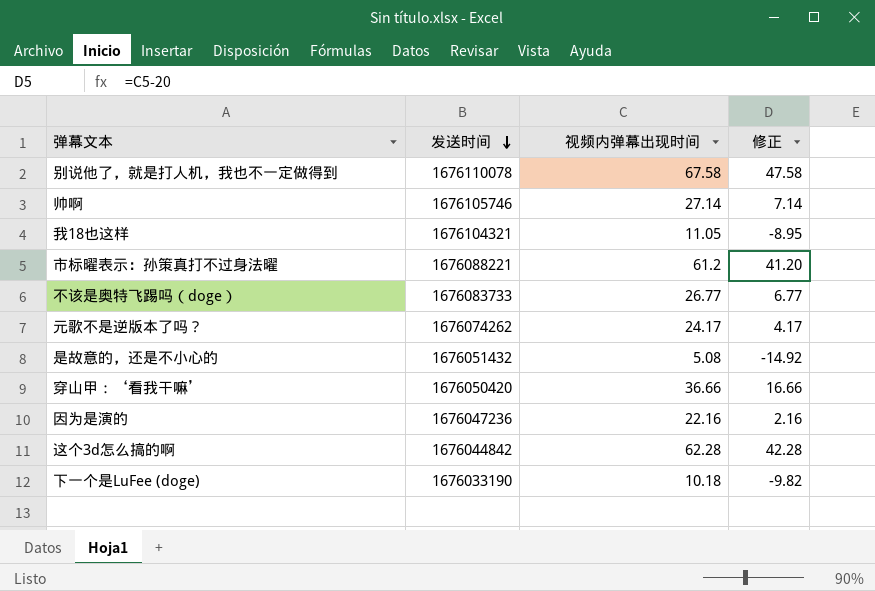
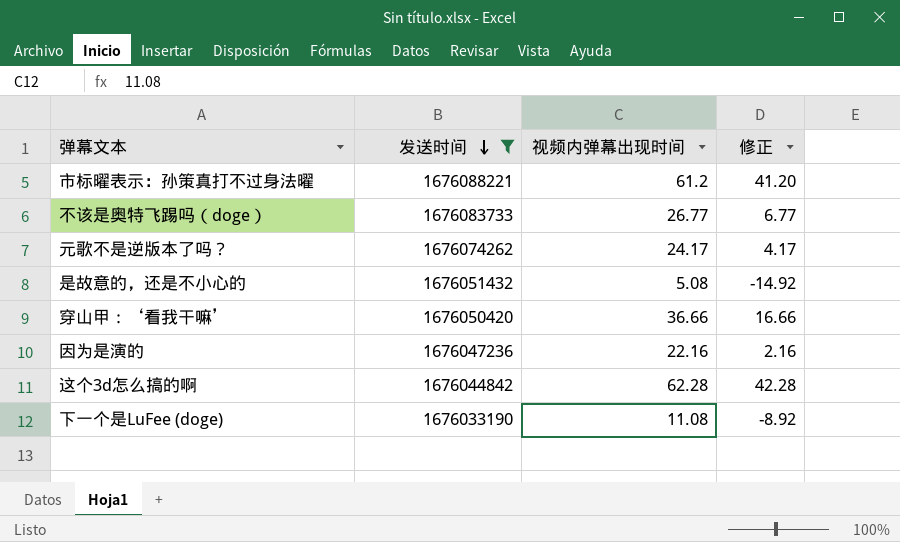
filter: none -> 发送时间 <= 1676088221
下一个是LuFee (doge) | 视频内弹幕出现时间: 10.18 -> 11.08
下一个是LuFee (doge) | 修正: -9.82 -> -8.92

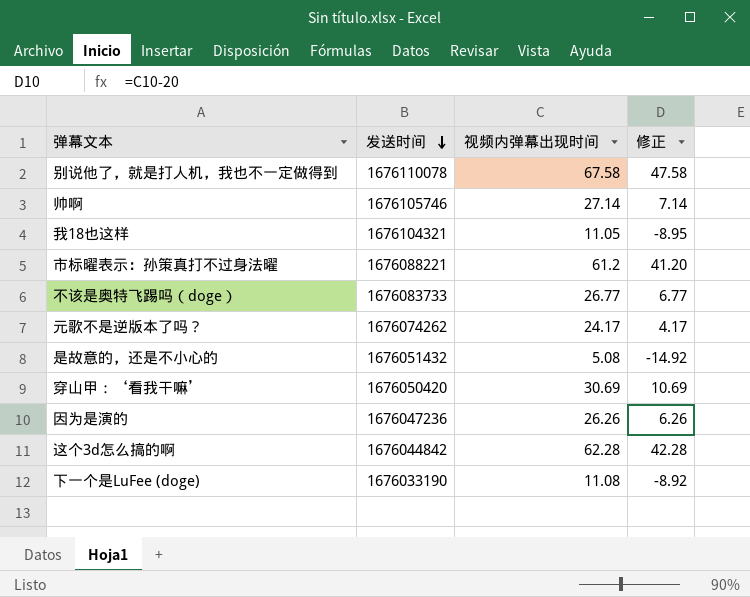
filter: 发送时间 <= 1676088221 -> none
穿山甲∶‘看我干嘛’ | 视频内弹幕出现时间: 36.66 -> 30.69
穿山甲∶‘看我干嘛’ | 修正: 16.66 -> 10.69
因为是演的 | 视频内弹幕出现时间: 22.16 -> 26.26
因为是演的 | 修正: 2.16 -> 6.26

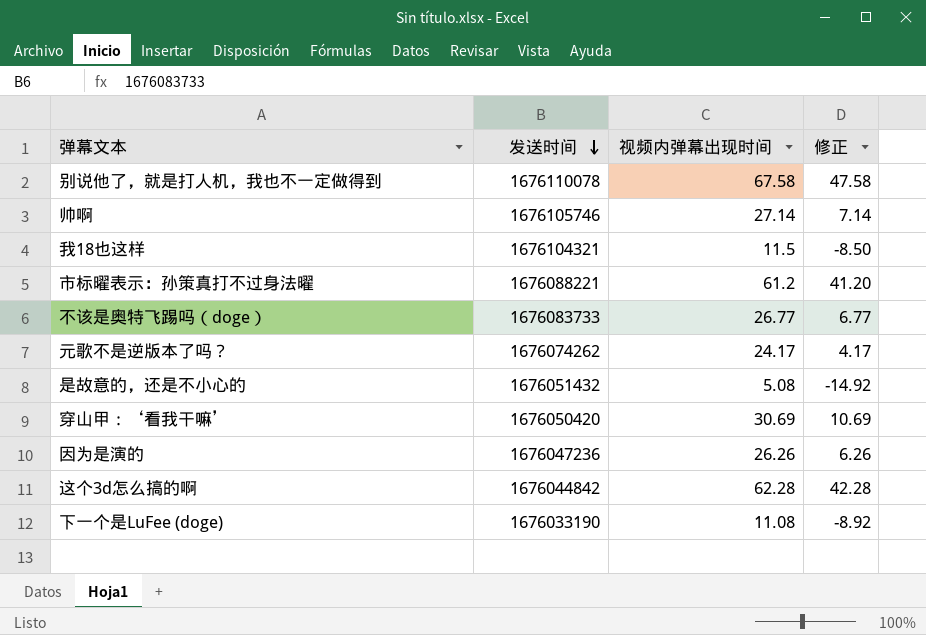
我18也这样 | 视频内弹幕出现时间: 11.05 -> 11.5
我18也这样 | 修正: -8.95 -> -8.50

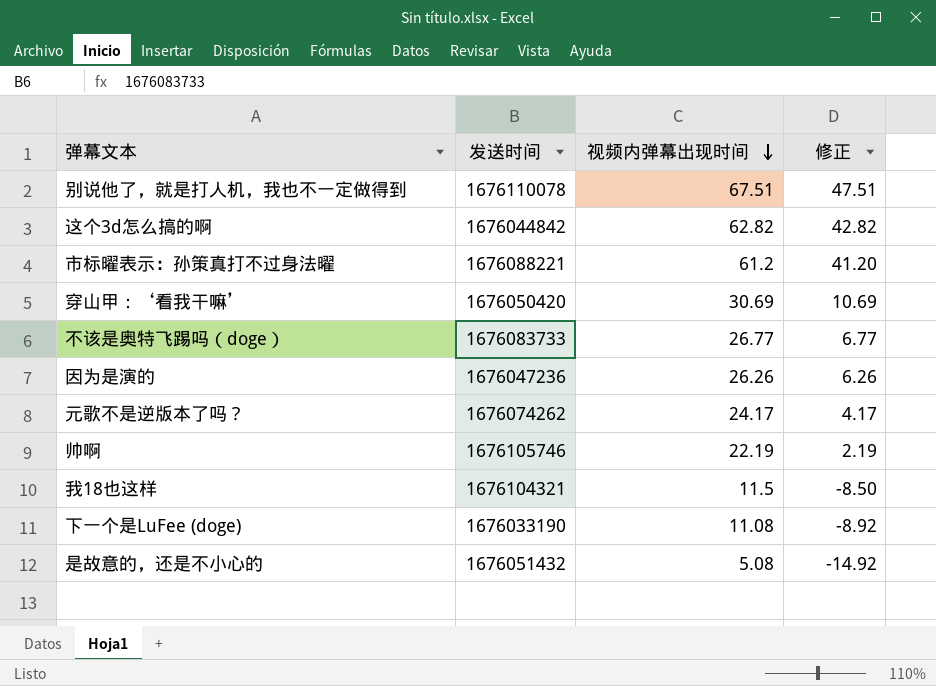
row order: 发送时间 descending -> 视频内弹幕出现时间 descending
别说他了，就是打人机，我也不一定做得到 | 视频内弹幕出现时间: 67.58 -> 67.51
别说他了，就是打人机，我也不一定做得到 | 修正: 47.58 -> 47.51
这个3d怎么搞的啊 | 视频内弹幕出现时间: 62.28 -> 62.82
这个3d怎么搞的啊 | 修正: 42.28 -> 42.82
帅啊 | 视频内弹幕出现时间: 27.14 -> 22.19
帅啊 | 修正: 7.14 -> 2.19

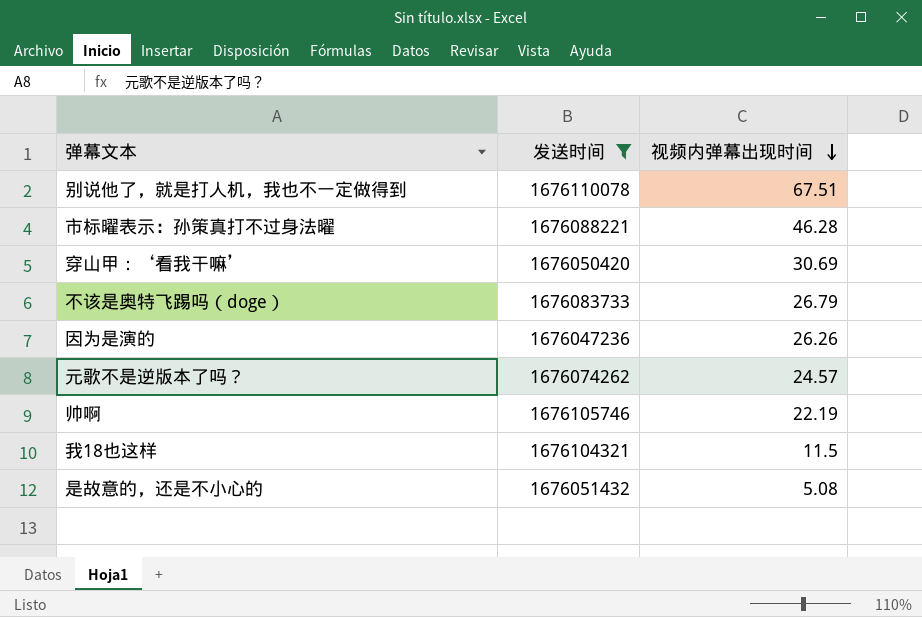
filter: none -> 发送时间 >= 1676047236
column 修正 | formula: [视频内弹幕出现时间] - 20 -> none
市标曜表示：孙策真打不过身法曜 | 视频内弹幕出现时间: 61.2 -> 46.28
不该是奥特飞踢吗（doge） | 视频内弹幕出现时间: 26.77 -> 26.79
元歌不是逆版本了吗？ | 视频内弹幕出现时间: 24.17 -> 24.57

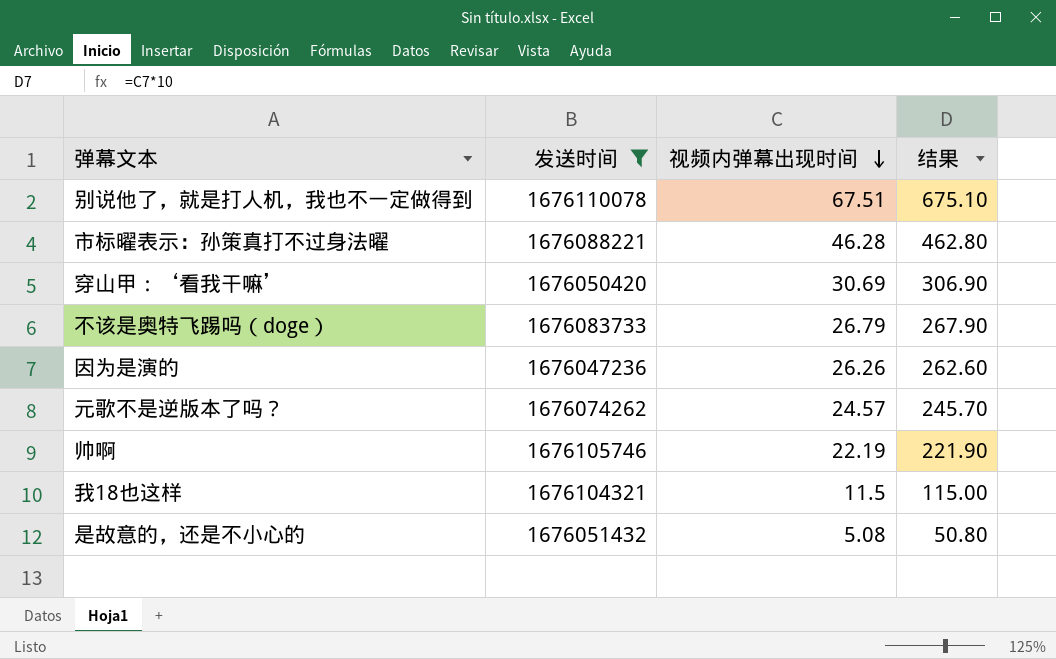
column 结果 | formula: none -> [视频内弹幕出现时间] * 10

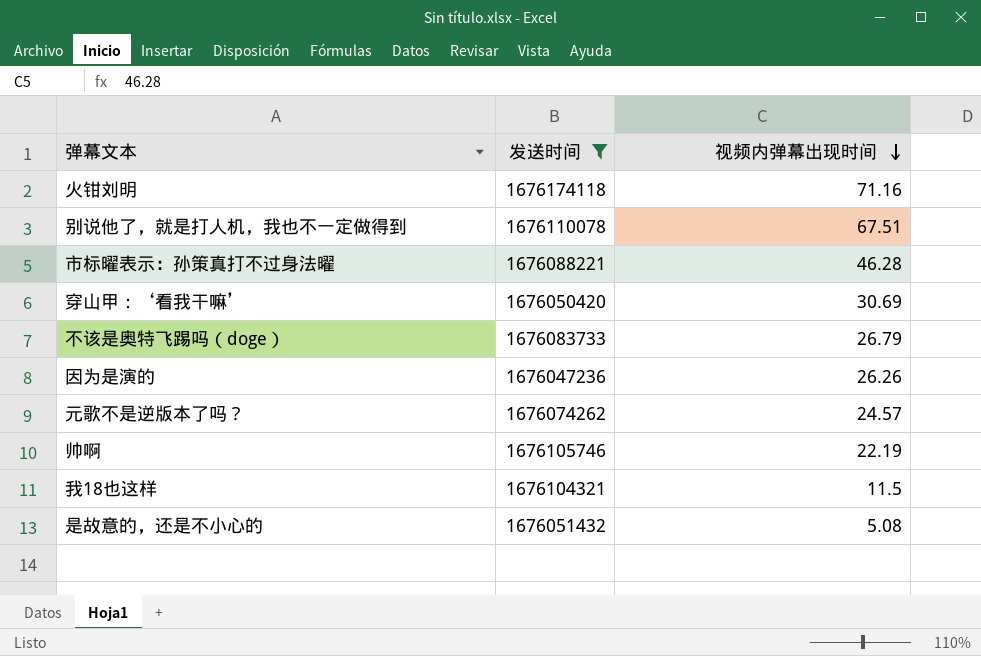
column 结果 | formula: [视频内弹幕出现时间] * 10 -> none
row 火钳刘明: none -> 1676174118 | 71.16

